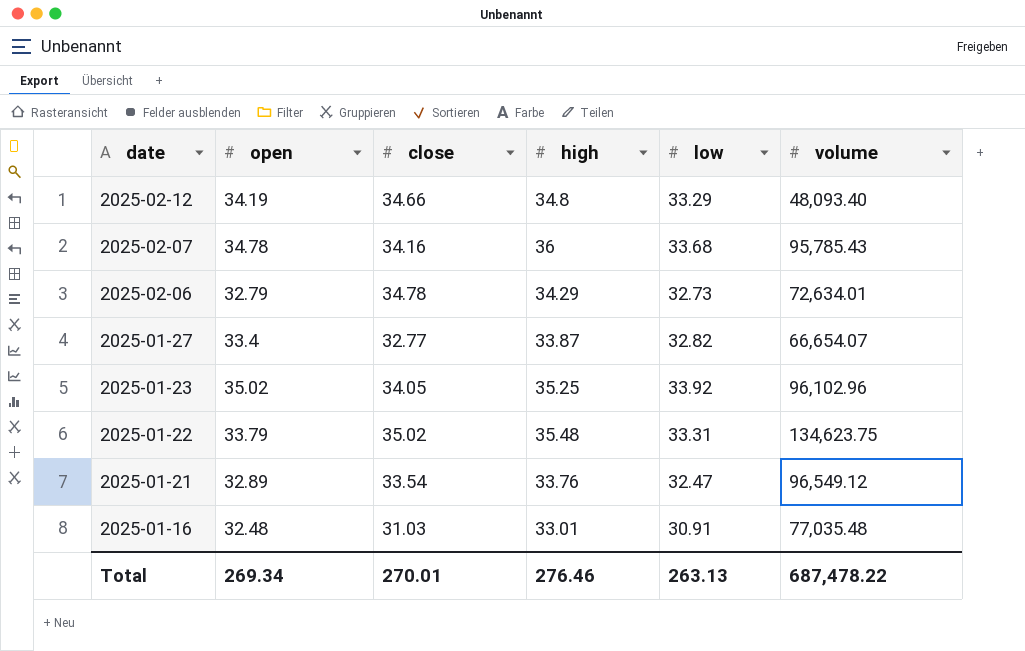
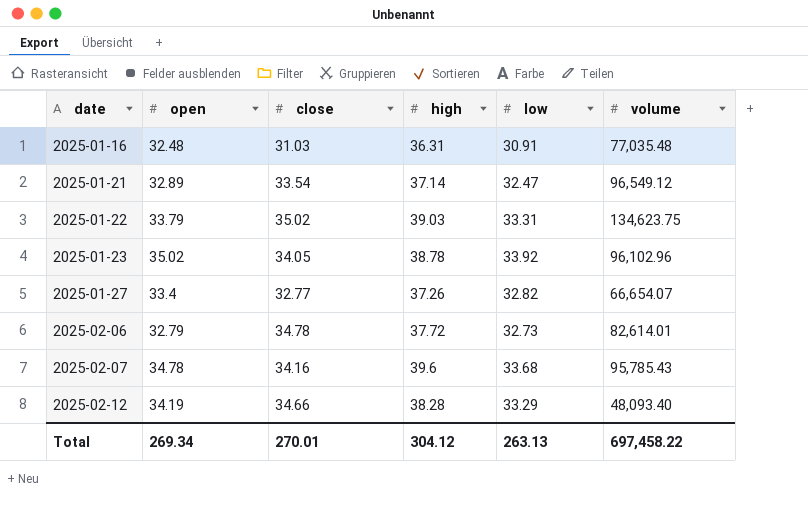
row order: date descending -> date ascending
2025-01-16 | high: 33.01 -> 36.31
2025-01-21 | high: 33.76 -> 37.14
2025-01-22 | high: 35.48 -> 39.03
2025-01-23 | high: 35.25 -> 38.78
2025-01-27 | high: 33.87 -> 37.26
2025-02-06 | high: 34.29 -> 37.72
2025-02-06 | volume: 72,634.01 -> 82,614.01
2025-02-07 | high: 36 -> 39.6
2025-02-12 | high: 34.8 -> 38.28
Total | high: 276.46 -> 304.12
Total | volume: 687,478.22 -> 697,458.22

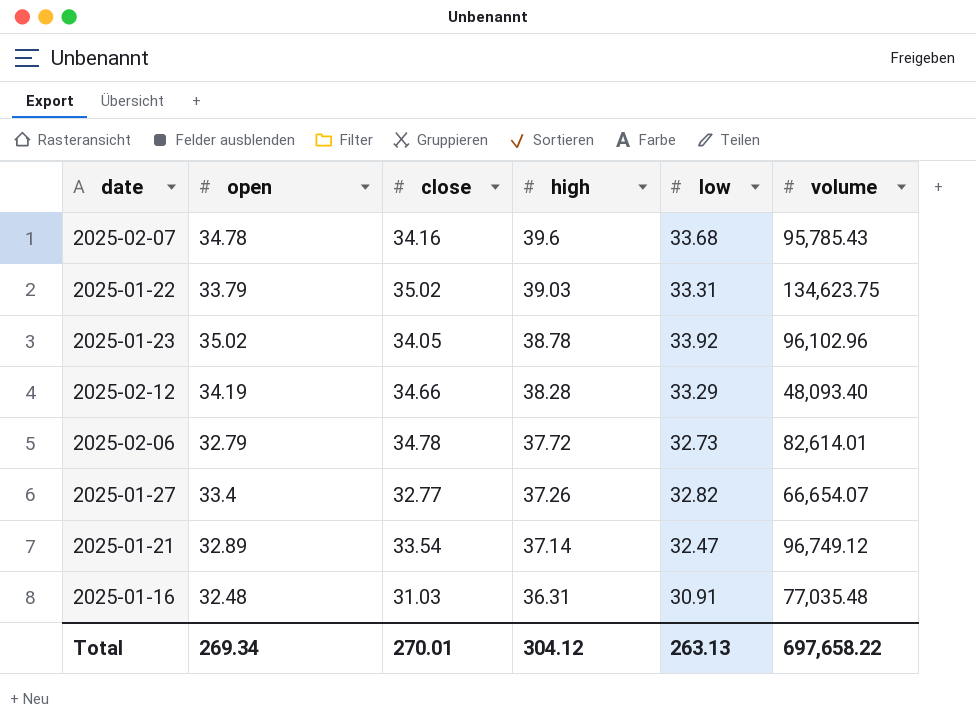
row order: date ascending -> high descending
2025-01-21 | volume: 96,549.12 -> 96,749.12
Total | volume: 697,458.22 -> 697,658.22

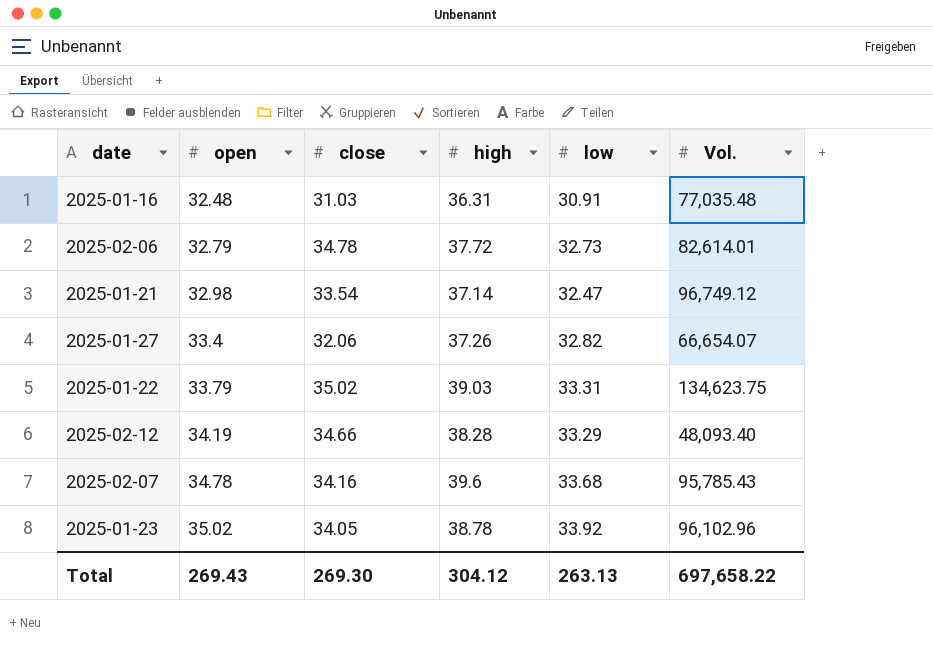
row order: high descending -> open ascending
column name: volume -> Vol.
2025-01-21 | open: 32.89 -> 32.98
2025-01-27 | close: 32.77 -> 32.06
Total | open: 269.34 -> 269.43
Total | close: 270.01 -> 269.30

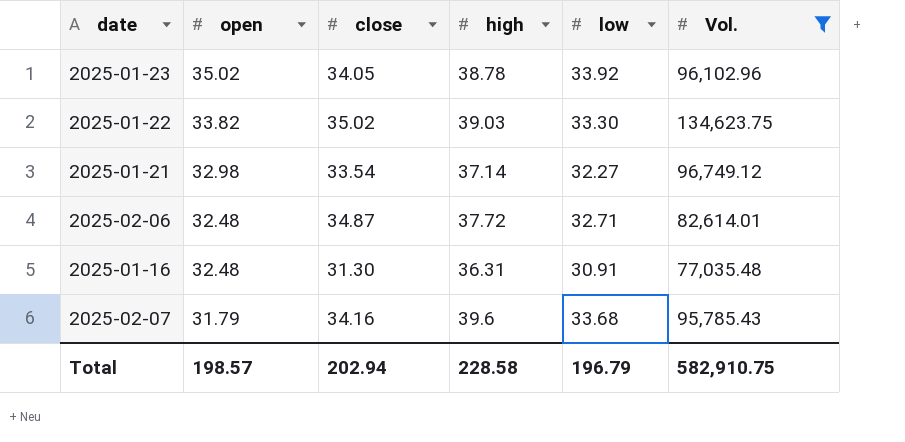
filter: none -> Vol. >= 77,035.48
row order: open ascending -> open descending
2025-01-22 | open: 33.79 -> 33.82
2025-01-22 | low: 33.31 -> 33.30
2025-01-21 | low: 32.47 -> 32.27
2025-02-06 | open: 32.79 -> 32.48
2025-02-06 | close: 34.78 -> 34.87
2025-02-06 | low: 32.73 -> 32.71
2025-01-16 | close: 31.03 -> 31.30
2025-02-07 | open: 34.78 -> 31.79
Total | open: 269.43 -> 198.57
Total | close: 269.30 -> 202.94
Total | high: 304.12 -> 228.58
Total | low: 263.13 -> 196.79
Total | Vol.: 697,658.22 -> 582,910.75

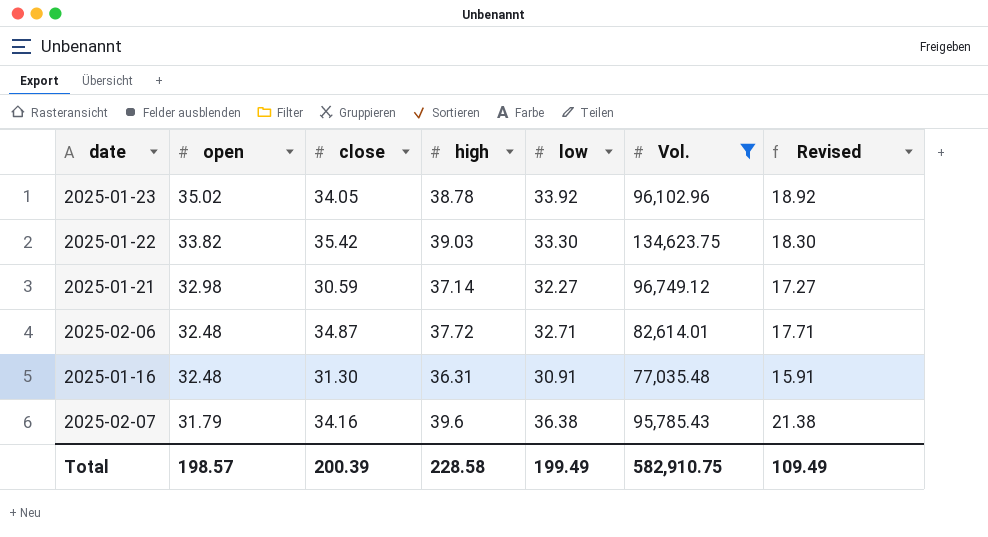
column Revised | formula: none -> [low] - 15
2025-01-22 | close: 35.02 -> 35.42
2025-01-21 | close: 33.54 -> 30.59
2025-02-07 | low: 33.68 -> 36.38
Total | close: 202.94 -> 200.39
Total | low: 196.79 -> 199.49

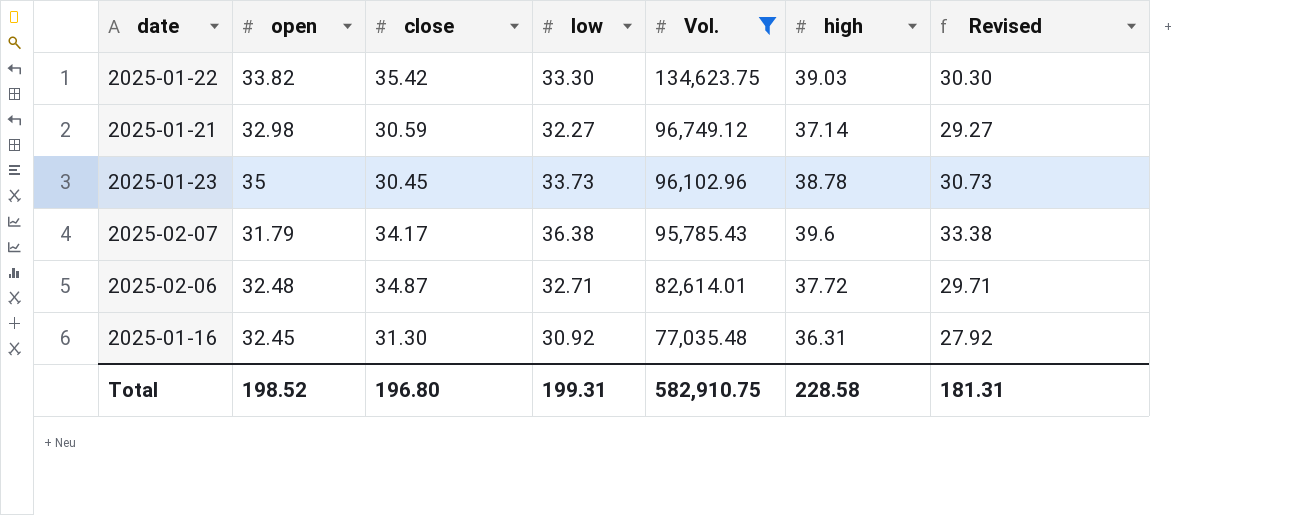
row order: open descending -> Vol. descending
column high | position: 4 -> 6
column Revised | formula: [low] - 15 -> [low] - 3
2025-01-23 | open: 35.02 -> 35
2025-01-23 | close: 34.05 -> 30.45
2025-01-23 | low: 33.92 -> 33.73
2025-02-07 | close: 34.16 -> 34.17
2025-01-16 | open: 32.48 -> 32.45
2025-01-16 | low: 30.91 -> 30.92
Total | open: 198.57 -> 198.52
Total | close: 200.39 -> 196.80
Total | low: 199.49 -> 199.31
Total | Revised: 109.49 -> 181.31

